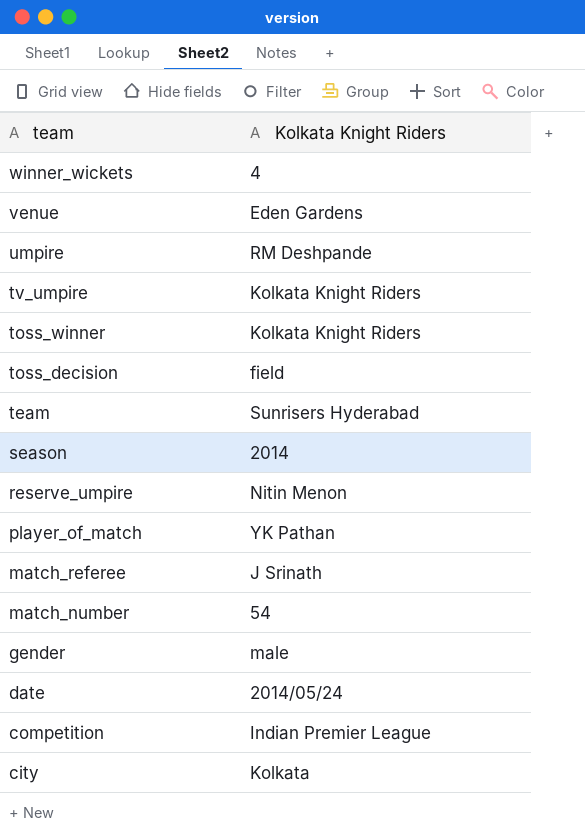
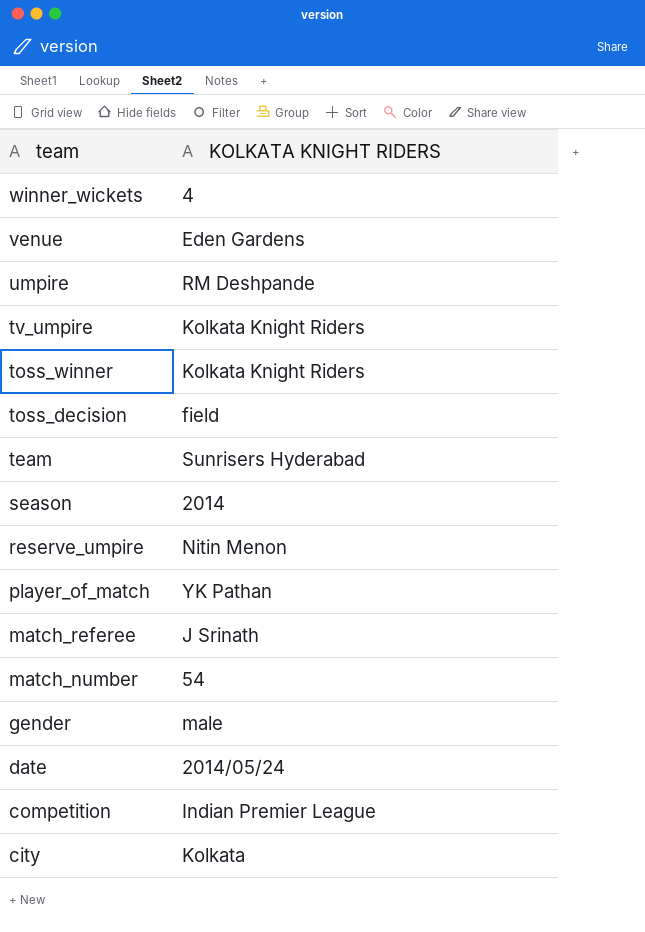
column name: Kolkata Knight Riders -> KOLKATA KNIGHT RIDERS

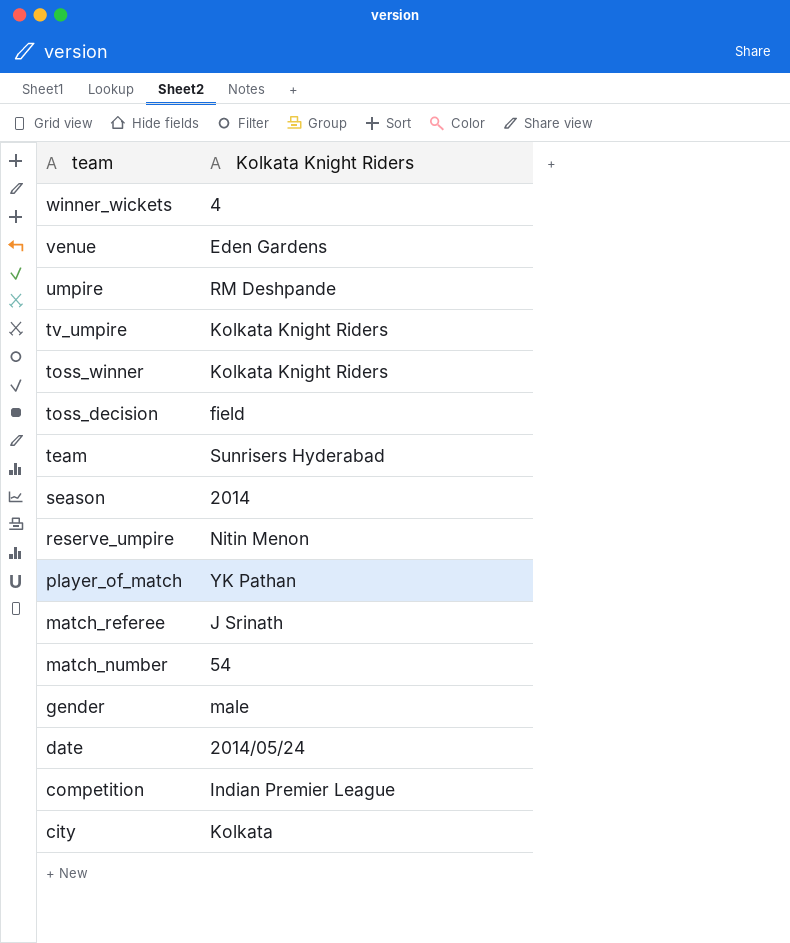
column name: KOLKATA KNIGHT RIDERS -> Kolkata Knight Riders

